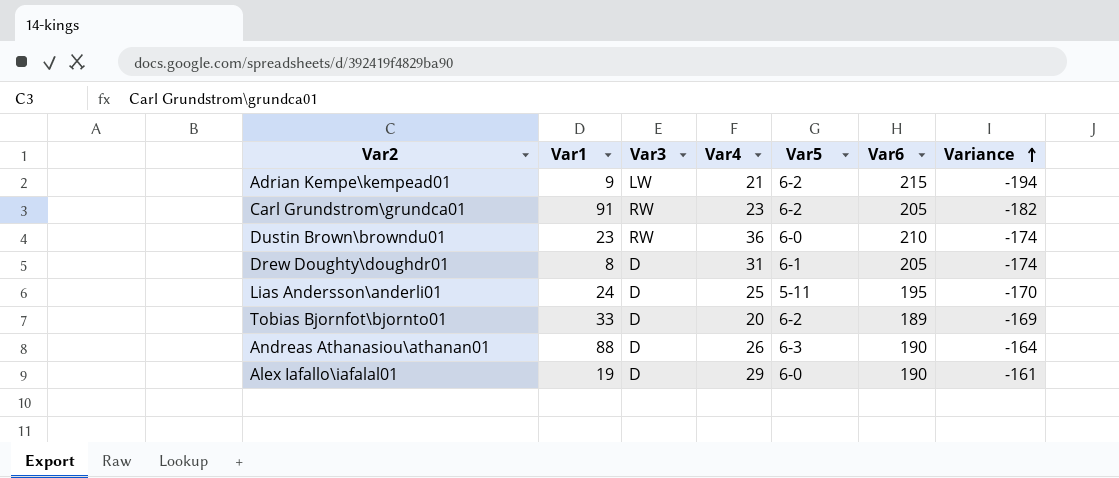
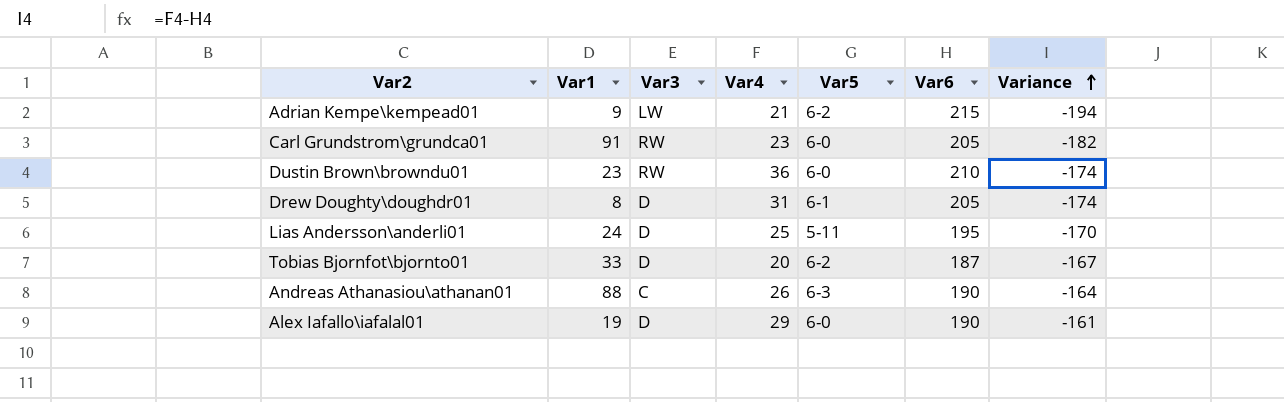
Carl Grundstrom\grundca01 | Var5: 6-2 -> 6-0
Tobias Bjornfot\bjornto01 | Var6: 189 -> 187
Tobias Bjornfot\bjornto01 | Variance: -169 -> -167
Andreas Athanasiou\athanan01 | Var3: D -> C

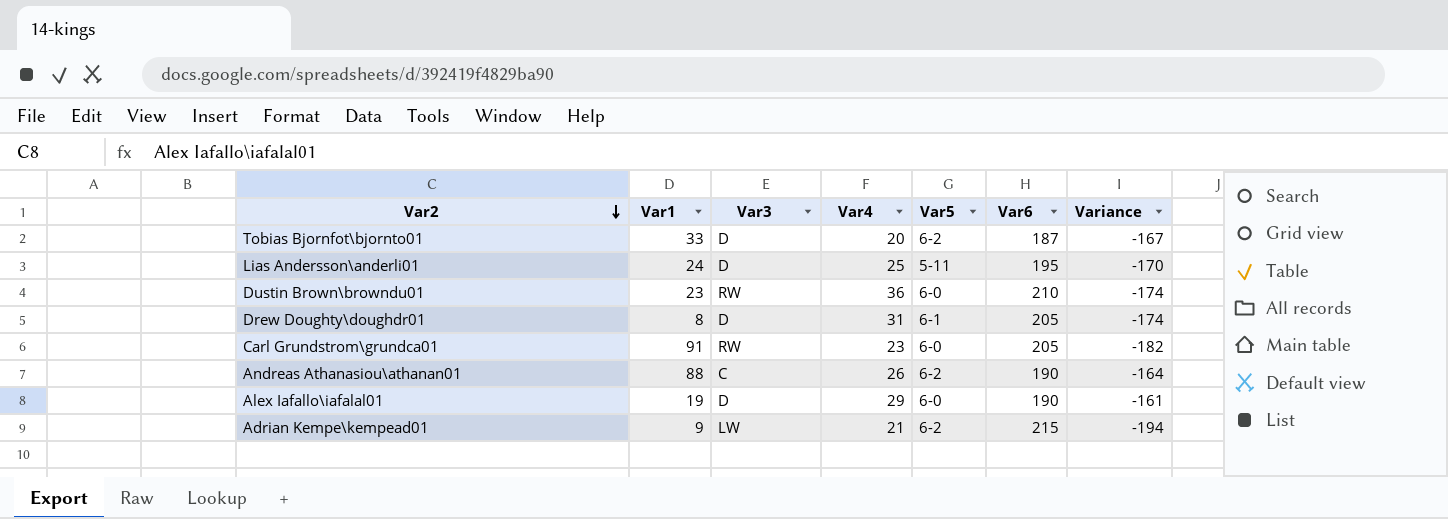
row order: Variance ascending -> Var2 descending
Andreas Athanasiou\athanan01 | Var5: 6-3 -> 6-2

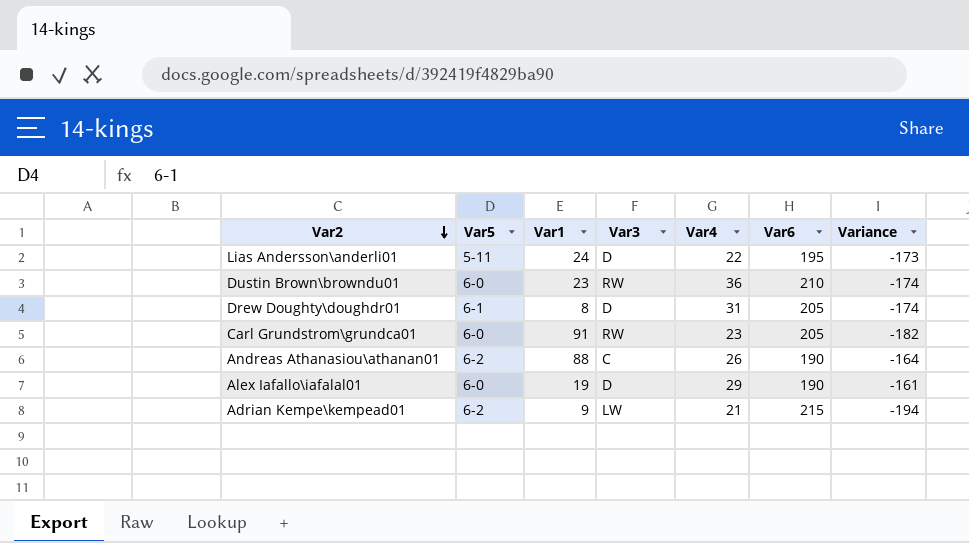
column Var5 | position: 5 -> 2
row Tobias Bjornfot\bjornto01: 33 | D | 20 | 6-2 | 187 | -167 -> none
Lias Andersson\anderli01 | Var4: 25 -> 22
Lias Andersson\anderli01 | Variance: -170 -> -173

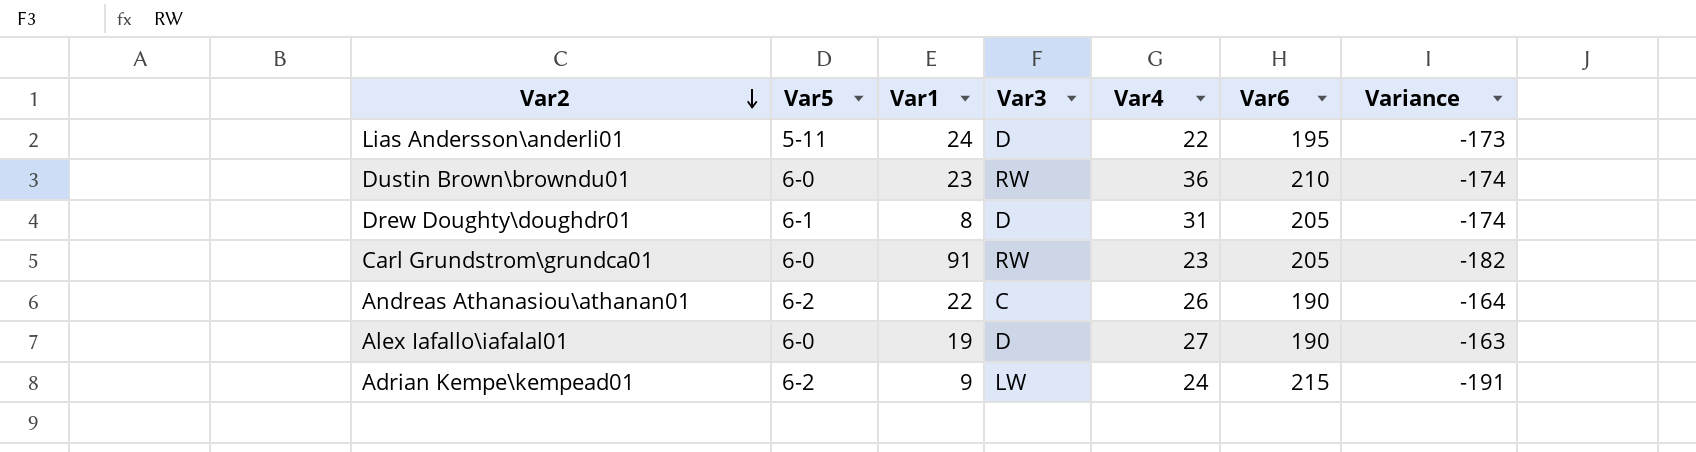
Andreas Athanasiou\athanan01 | Var1: 88 -> 22
Alex Iafallo\iafalal01 | Var4: 29 -> 27
Alex Iafallo\iafalal01 | Variance: -161 -> -163
Adrian Kempe\kempead01 | Var4: 21 -> 24
Adrian Kempe\kempead01 | Variance: -194 -> -191

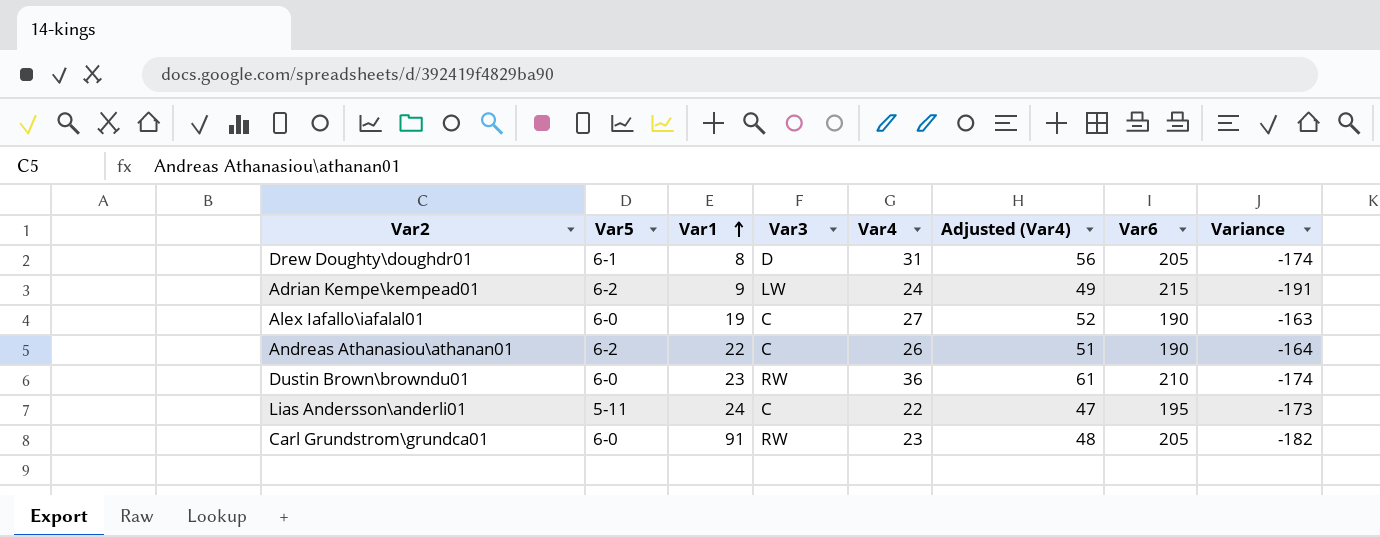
row order: Var2 descending -> Var1 ascending
column Adjusted (Var4) | formula: none -> [Var4] + 25
Alex Iafallo\iafalal01 | Var3: D -> C
Lias Andersson\anderli01 | Var3: D -> C

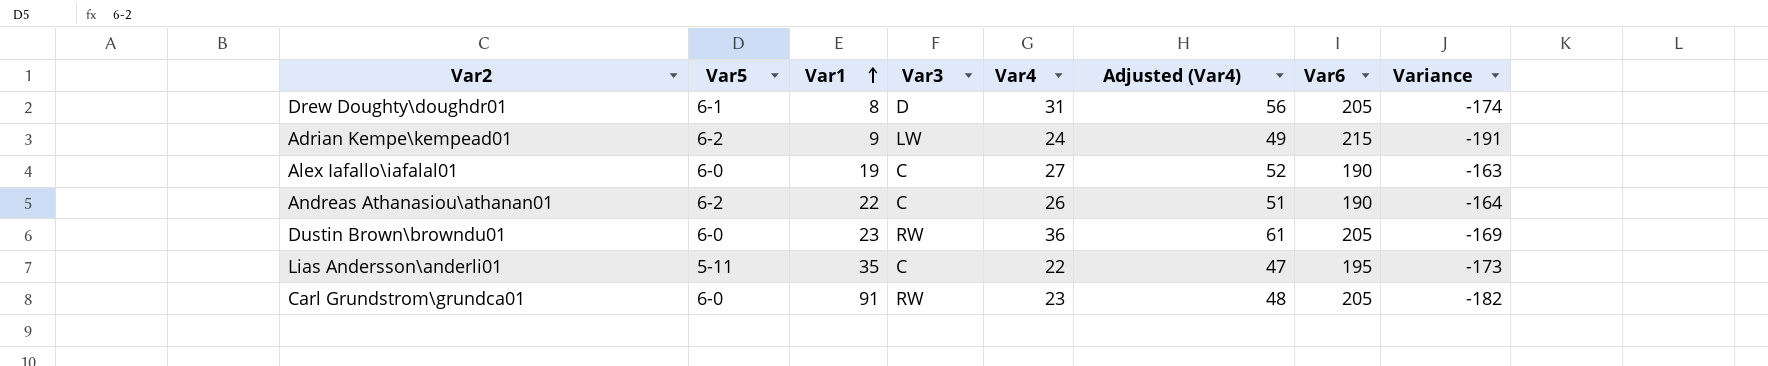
Dustin Brown\browndu01 | Var6: 210 -> 205
Dustin Brown\browndu01 | Variance: -174 -> -169
Lias Andersson\anderli01 | Var1: 24 -> 35

